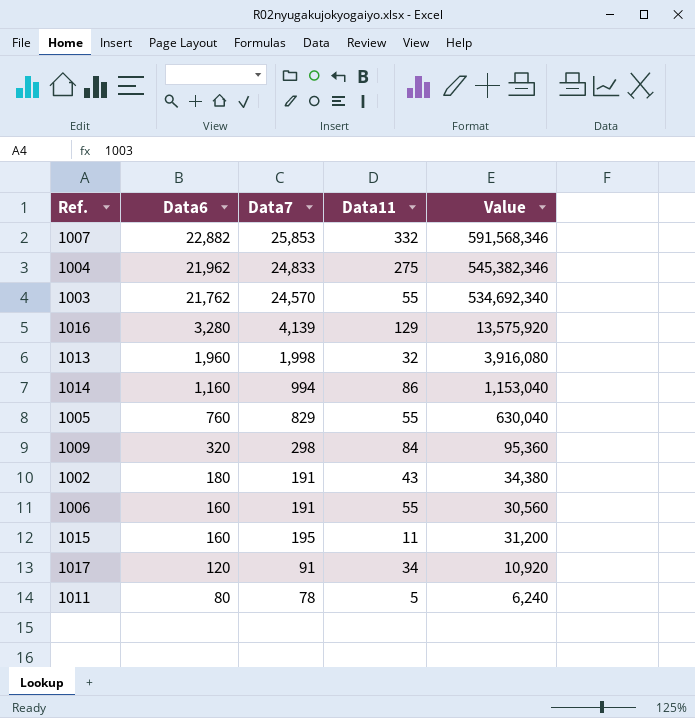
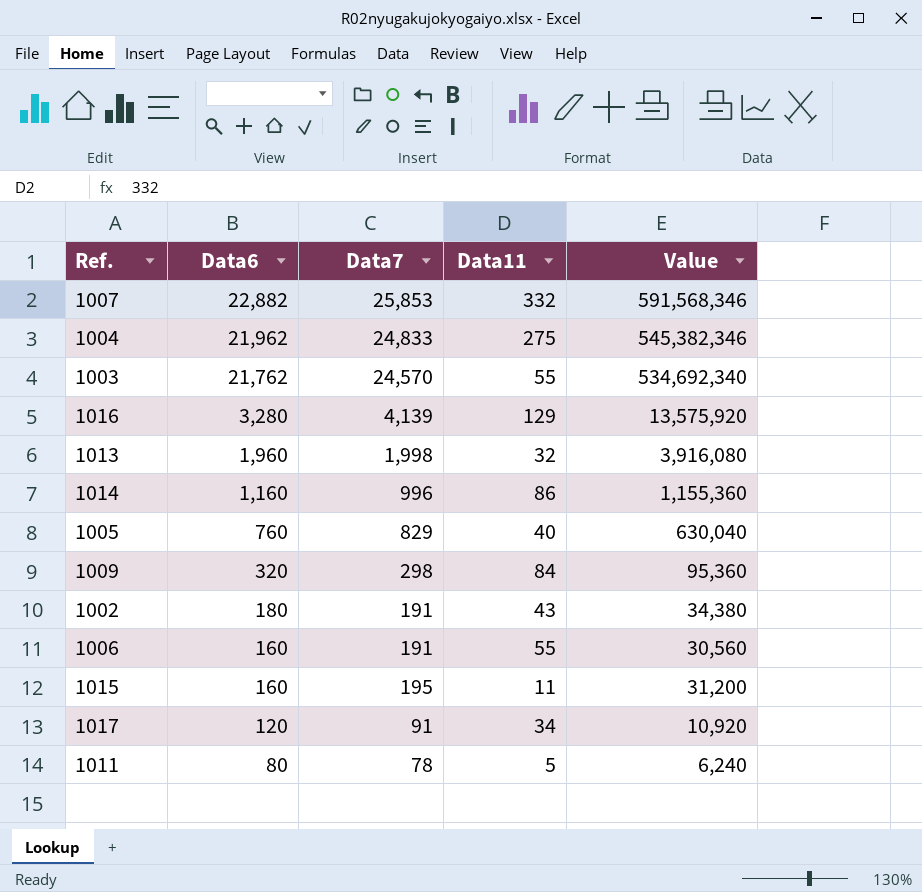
1014 | Data7: 994 -> 996
1014 | Value: 1,153,040 -> 1,155,360
1005 | Data11: 55 -> 40

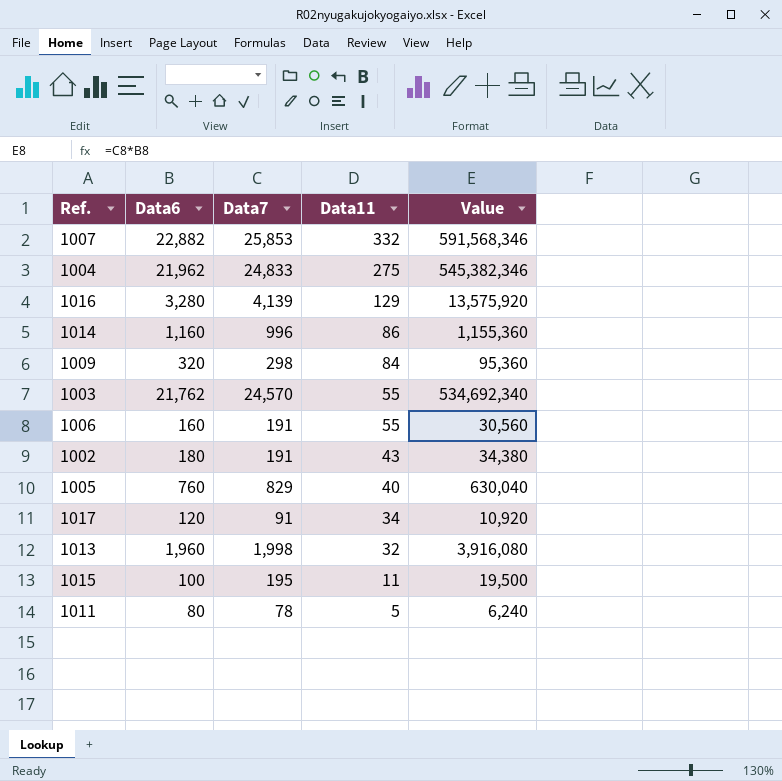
row order: Data6 descending -> Data11 descending
1015 | Data6: 160 -> 100
1015 | Value: 31,200 -> 19,500

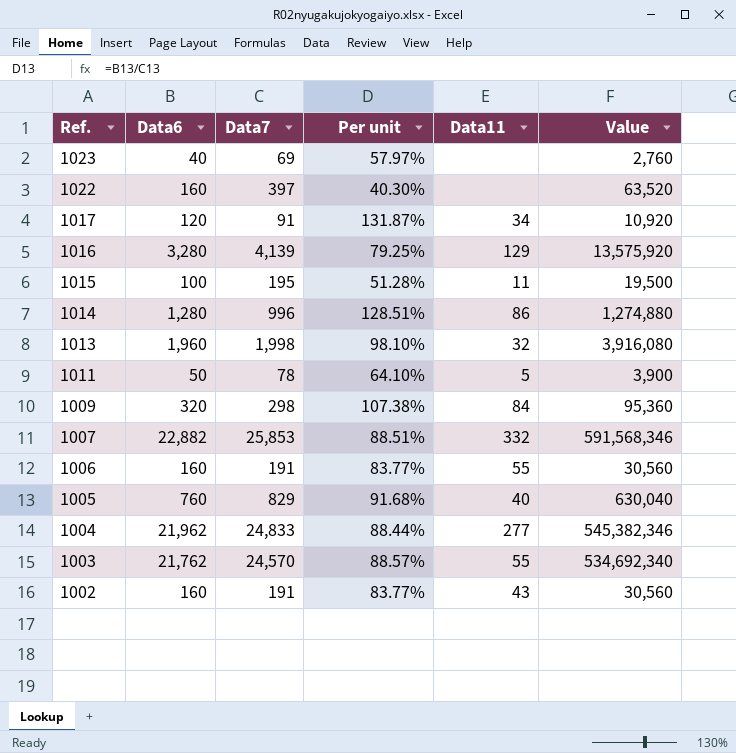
row order: Data11 descending -> Ref. descending
column Per unit | formula: none -> [Data6] / [Data7]
row 1023: none -> 40 | 69 | 57.97% | none | 2,760
row 1022: none -> 160 | 397 | 40.30% | none | 63,520
1014 | Data6: 1,160 -> 1,280
1014 | Value: 1,155,360 -> 1,274,880
1011 | Data6: 80 -> 50
1011 | Value: 6,240 -> 3,900
1004 | Data11: 275 -> 277
1002 | Data6: 180 -> 160
1002 | Value: 34,380 -> 30,560

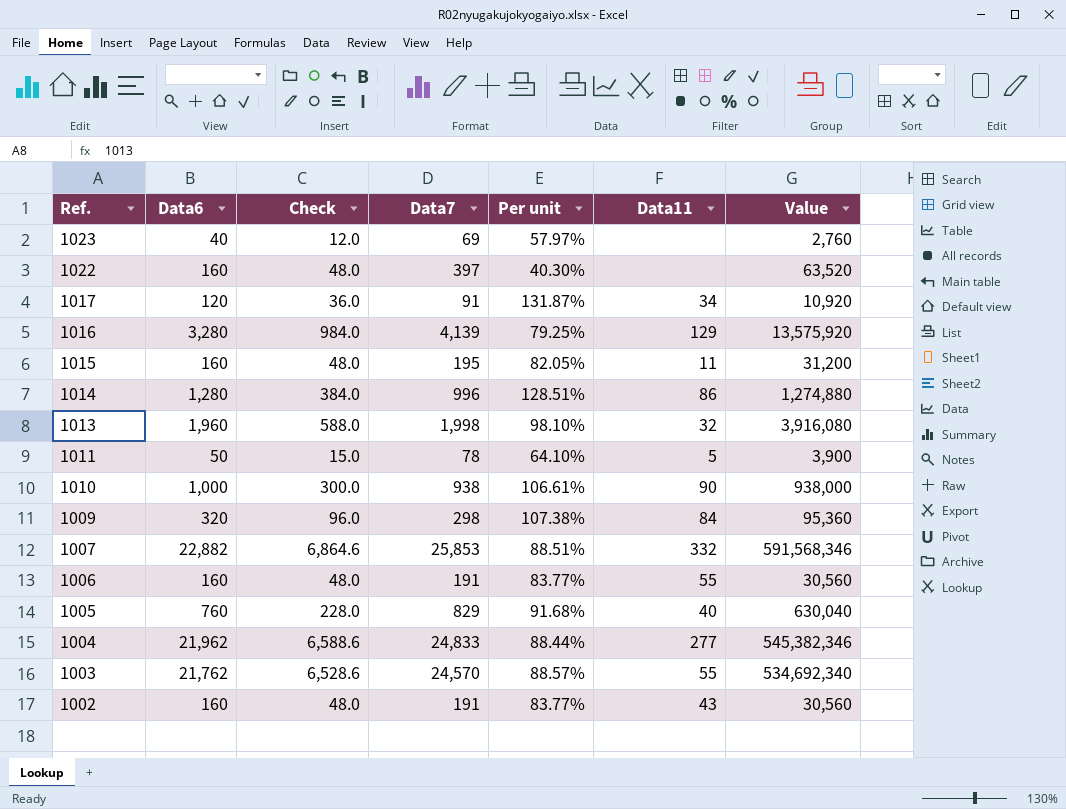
column Check | formula: none -> [Data6] * 0.3
1015 | Data6: 100 -> 160
1015 | Per unit: 51.28% -> 82.05%
1015 | Value: 19,500 -> 31,200
row 1010: none -> 1,000 | 300.0 | 938 | 106.61% | 90 | 938,000

